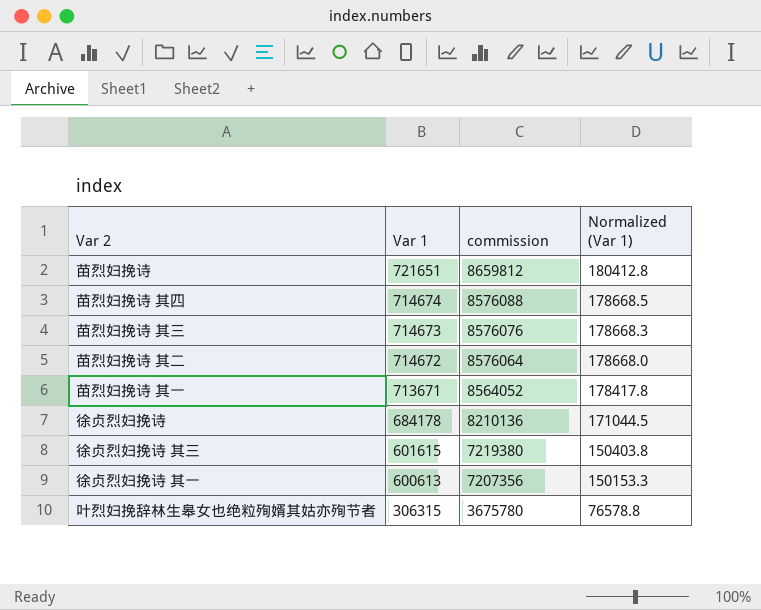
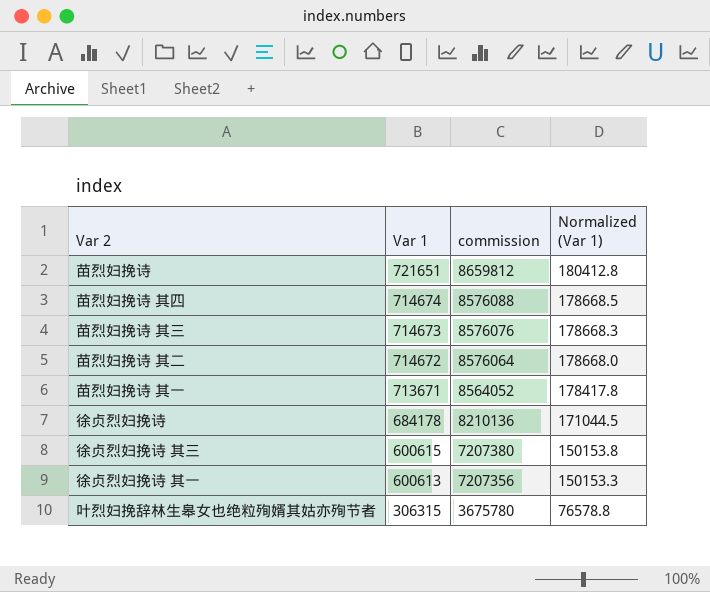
徐贞烈妇挽诗 其三 | Var 1: 601615 -> 600615
徐贞烈妇挽诗 其三 | commission: 7219380 -> 7207380
徐贞烈妇挽诗 其三 | Normalized (Var 1): 150403.8 -> 150153.8

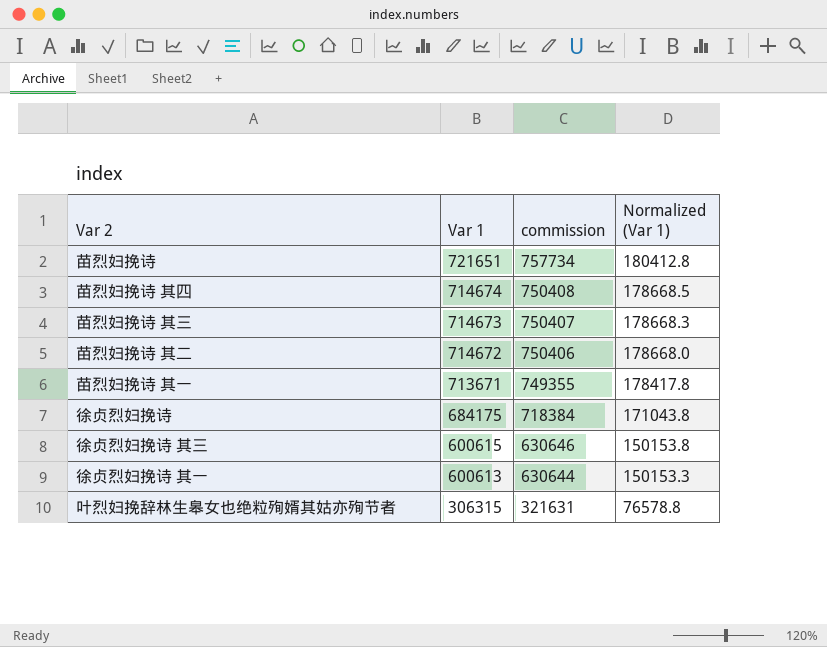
column commission | formula: [Var 1] * 12 -> [Var 1] * 1.05
徐贞烈妇挽诗 | Var 1: 684178 -> 684175
徐贞烈妇挽诗 | Normalized (Var 1): 171044.5 -> 171043.8

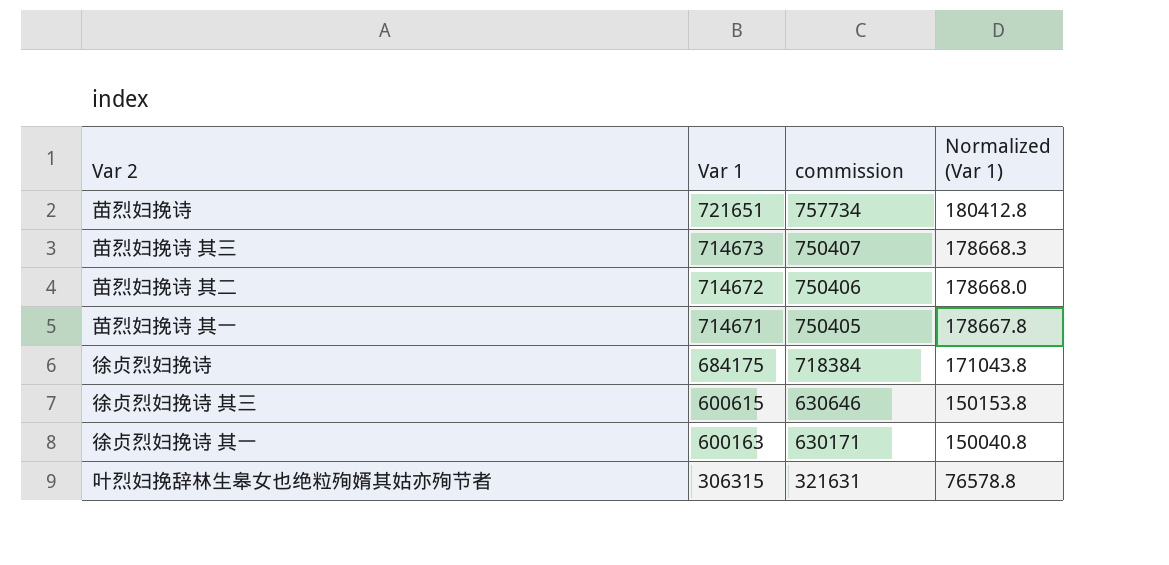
row 苗烈妇挽诗 其四: 714674 | 750408 | 178668.5 -> none
苗烈妇挽诗 其一 | Var 1: 713671 -> 714671
苗烈妇挽诗 其一 | commission: 749355 -> 750405
苗烈妇挽诗 其一 | Normalized (Var 1): 178417.8 -> 178667.8
徐贞烈妇挽诗 其一 | Var 1: 600613 -> 600163
徐贞烈妇挽诗 其一 | commission: 630644 -> 630171
徐贞烈妇挽诗 其一 | Normalized (Var 1): 150153.3 -> 150040.8

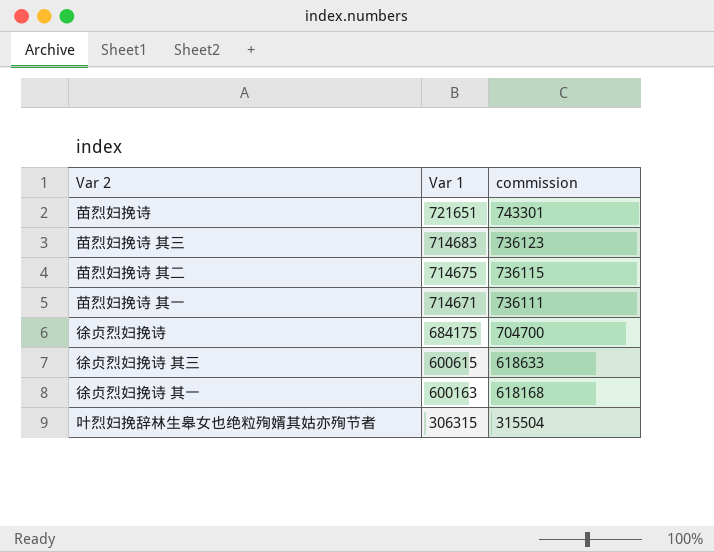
column Normalized (Var 1) | formula: [Var 1] * 0.25 -> none
column commission | formula: [Var 1] * 1.05 -> [Var 1] * 1.03
苗烈妇挽诗 其三 | Var 1: 714673 -> 714683
苗烈妇挽诗 其二 | Var 1: 714672 -> 714675

